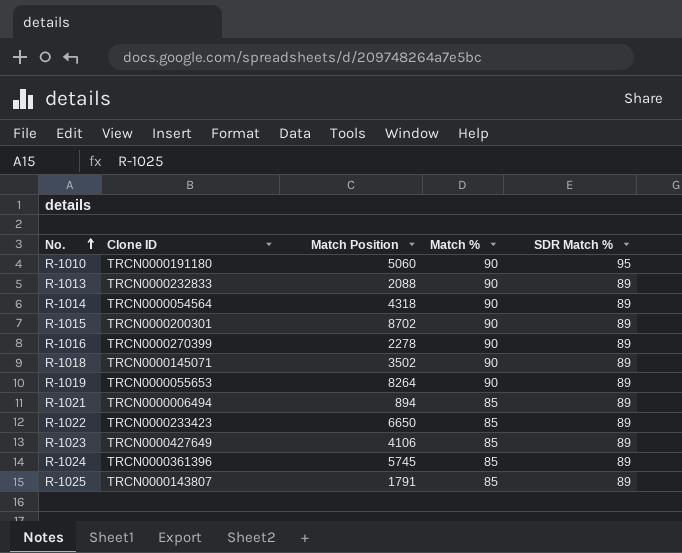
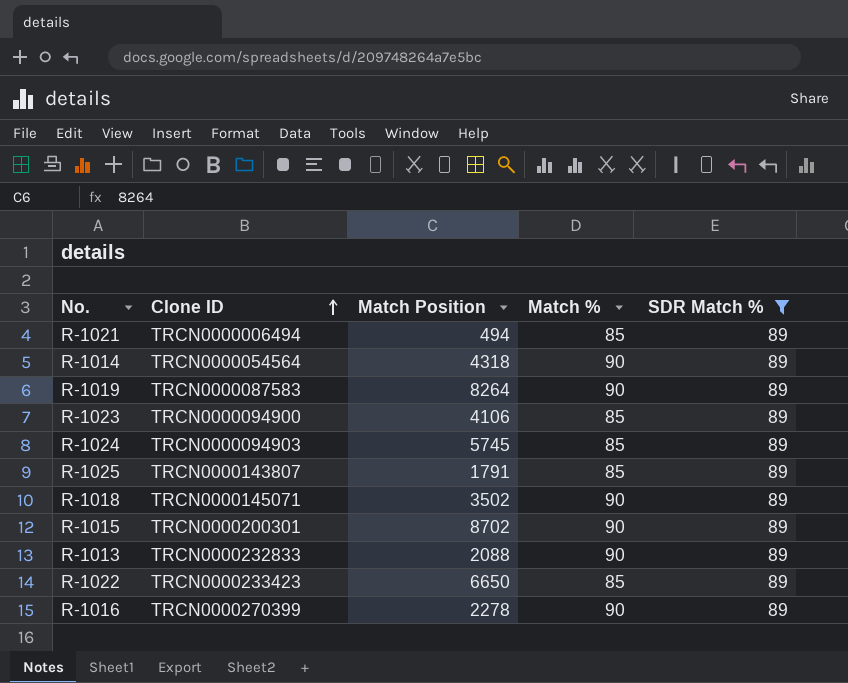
filter: none -> SDR Match % = 89
row order: No. ascending -> Clone ID ascending
R-1021 | Match Position: 894 -> 494
R-1019 | Clone ID: TRCN0000055653 -> TRCN0000087583
R-1023 | Clone ID: TRCN0000427649 -> TRCN0000094900
R-1024 | Clone ID: TRCN0000361396 -> TRCN0000094903

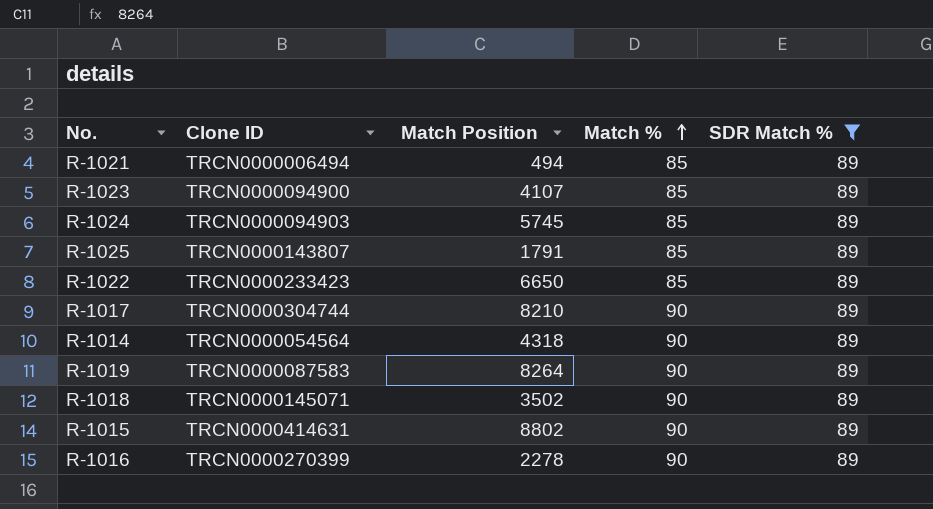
row order: Clone ID ascending -> Match % ascending
row R-1013: TRCN0000232833 | 2088 | 90 | 89 -> none
R-1023 | Match Position: 4106 -> 4107
row R-1017: none -> TRCN0000304744 | 8210 | 90 | 89
R-1015 | Clone ID: TRCN0000200301 -> TRCN0000414631
R-1015 | Match Position: 8702 -> 8802

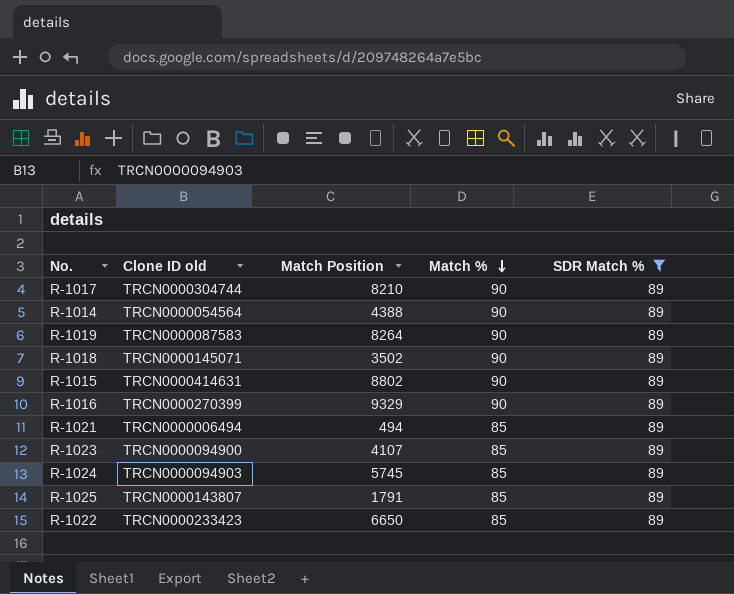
row order: Match % ascending -> Match % descending
column name: Clone ID -> Clone ID old
R-1014 | Match Position: 4318 -> 4388
R-1016 | Match Position: 2278 -> 9329

